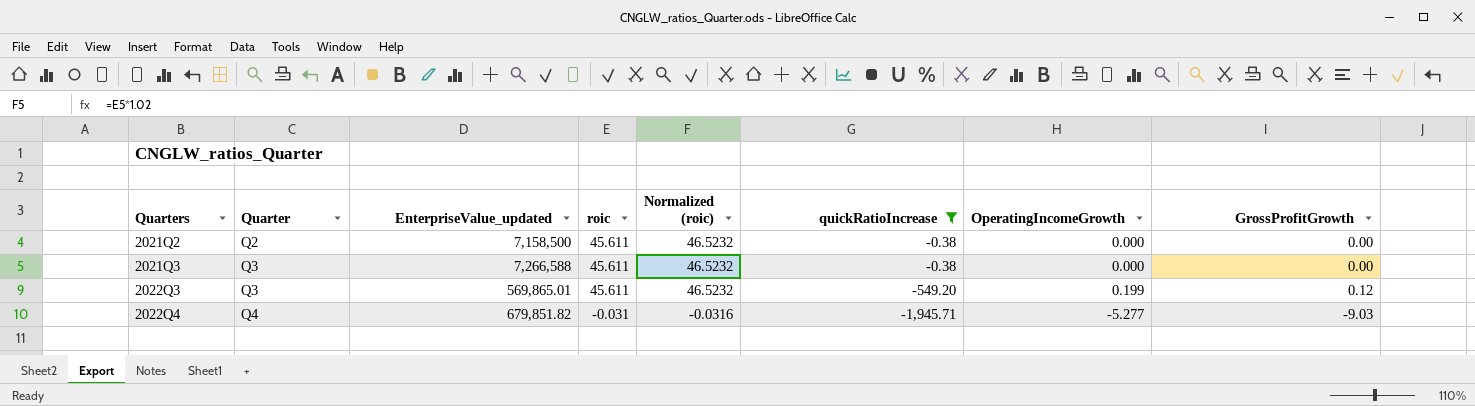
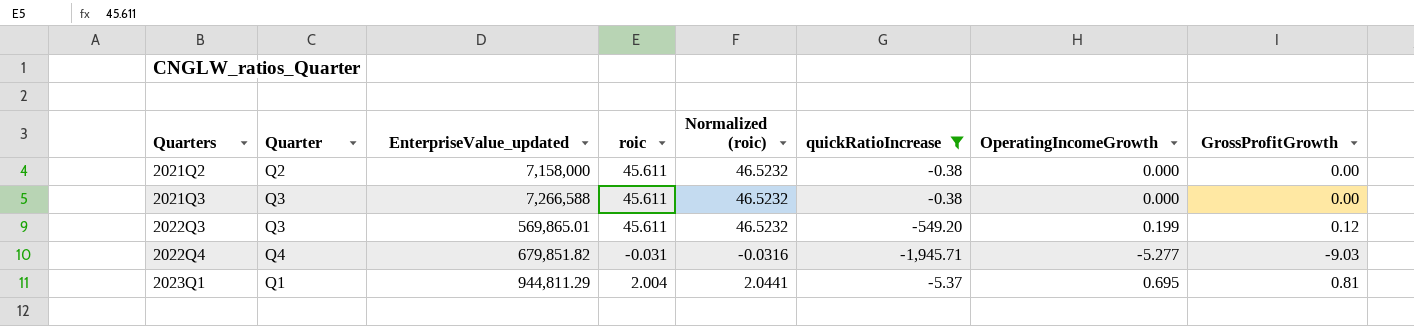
2021Q2 | EnterpriseValue_updated: 7,158,500 -> 7,158,000
row 2023Q1: none -> Q1 | 944,811.29 | 2.004 | 2.0441 | -5.37 | 0.695 | 0.81

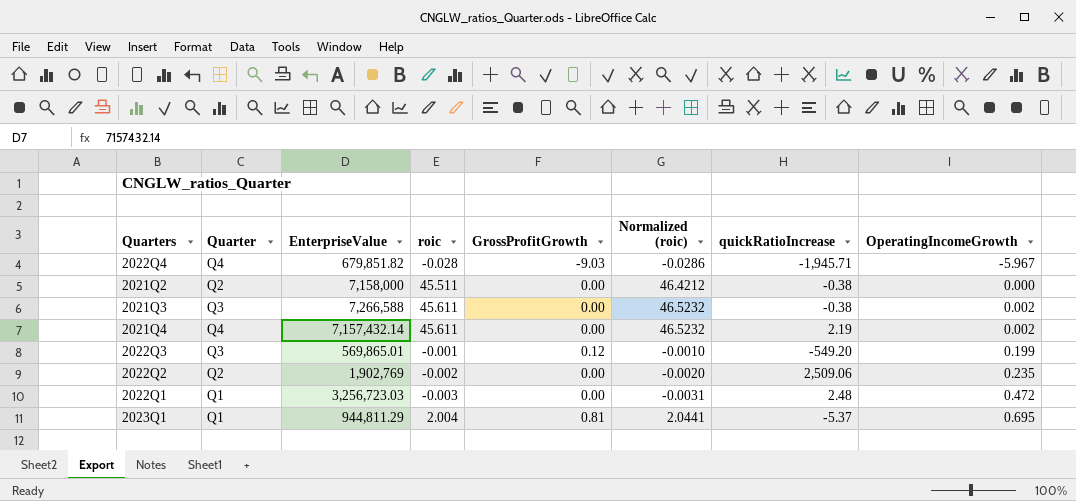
filter: quickRatioIncrease <= -0.38 -> none
row order: Quarters ascending -> OperatingIncomeGrowth ascending
column name: EnterpriseValue_updated -> EnterpriseValue
column GrossProfitGrowth | position: 8 -> 5
2022Q4 | roic: -0.031 -> -0.028
2022Q4 | Normalized (roic): -0.0316 -> -0.0286
2022Q4 | OperatingIncomeGrowth: -5.277 -> -5.967
2021Q2 | roic: 45.611 -> 45.511
2021Q2 | Normalized (roic): 46.5232 -> 46.4212
2021Q3 | OperatingIncomeGrowth: 0.000 -> 0.002
2022Q3 | roic: 45.611 -> -0.001
2022Q3 | Normalized (roic): 46.5232 -> -0.0010

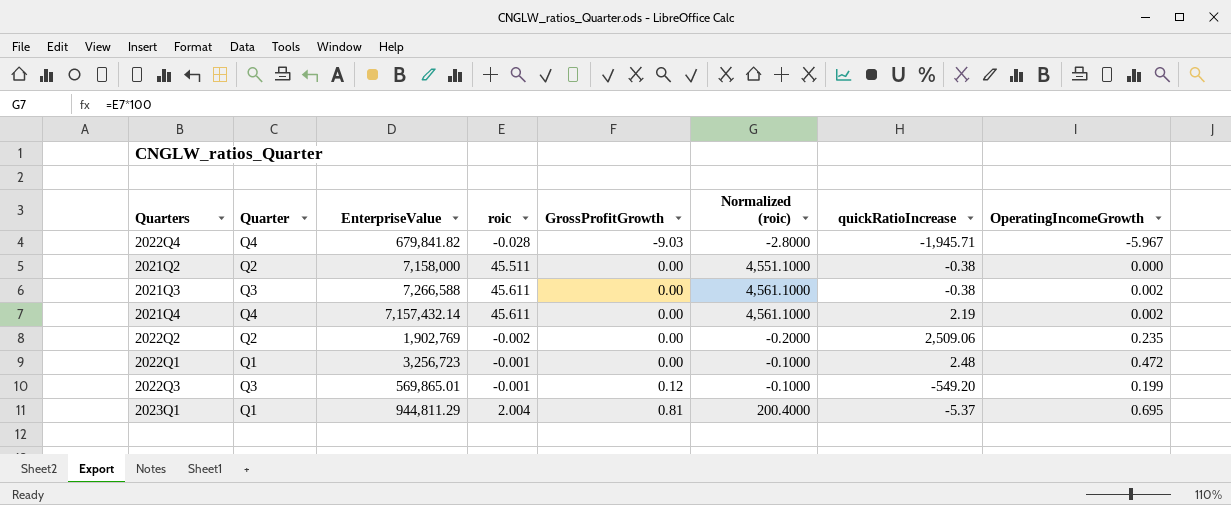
row order: OperatingIncomeGrowth ascending -> GrossProfitGrowth ascending
column Normalized (roic) | formula: [roic] * 1.02 -> [roic] * 100
2022Q4 | EnterpriseValue: 679,851.82 -> 679,841.82
2022Q1 | EnterpriseValue: 3,256,723.03 -> 3,256,723
2022Q1 | roic: -0.003 -> -0.001

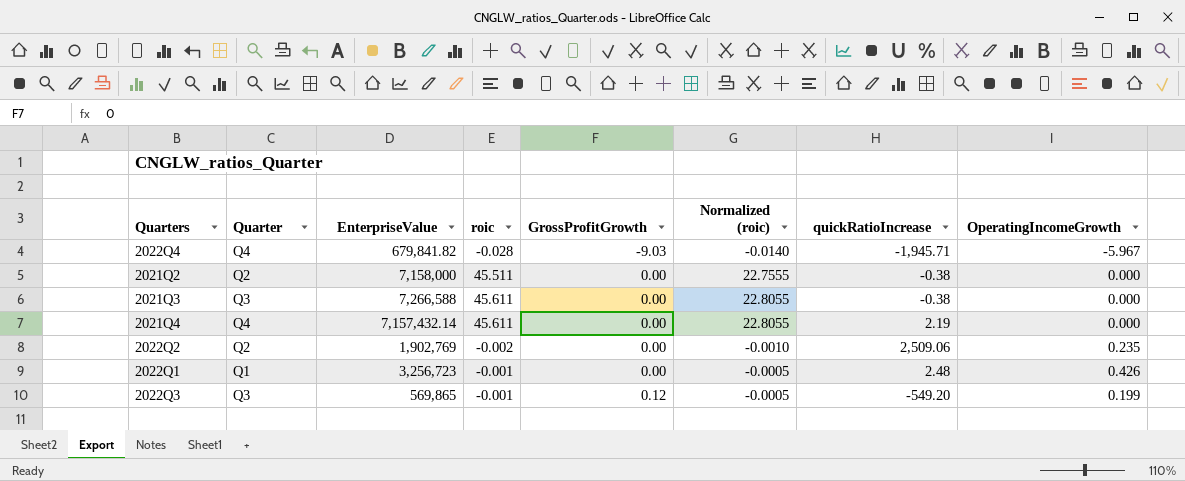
column Normalized (roic) | formula: [roic] * 100 -> [roic] * 0.5
row 2023Q1: Q1 | 944,811.29 | 2.004 | 0.81 | 200.4000 | -5.37 | 0.695 -> none
2021Q3 | OperatingIncomeGrowth: 0.002 -> 0.000
2021Q4 | OperatingIncomeGrowth: 0.002 -> 0.000
2022Q1 | OperatingIncomeGrowth: 0.472 -> 0.426
2022Q3 | EnterpriseValue: 569,865.01 -> 569,865

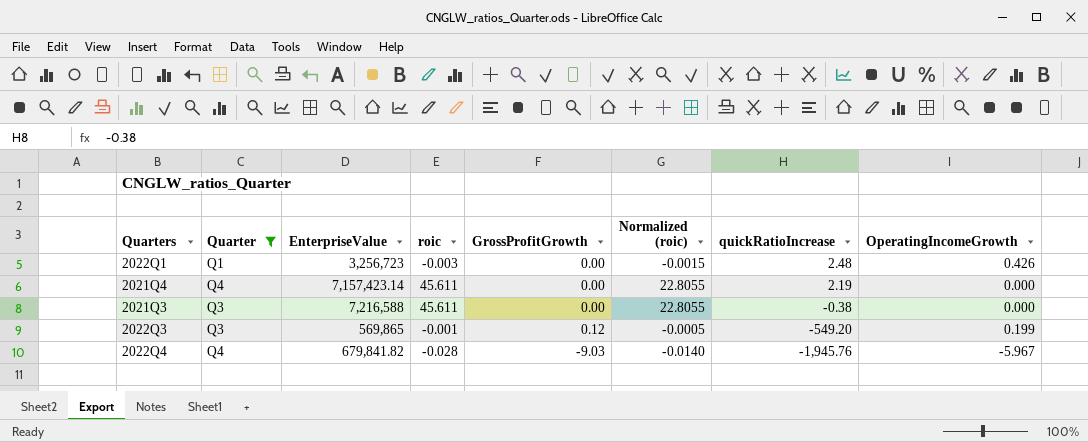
filter: none -> Quarter != Q2
row order: GrossProfitGrowth ascending -> quickRatioIncrease descending
2022Q1 | roic: -0.001 -> -0.003
2022Q1 | Normalized (roic): -0.0005 -> -0.0015
2021Q4 | EnterpriseValue: 7,157,432.14 -> 7,157,423.14
2021Q3 | EnterpriseValue: 7,266,588 -> 7,216,588
2022Q4 | quickRatioIncrease: -1,945.71 -> -1,945.76

